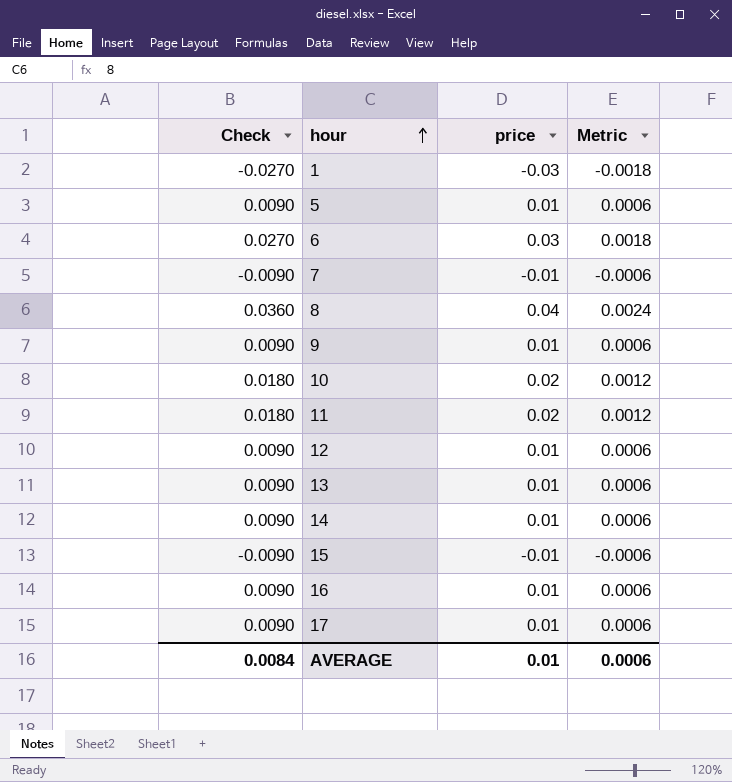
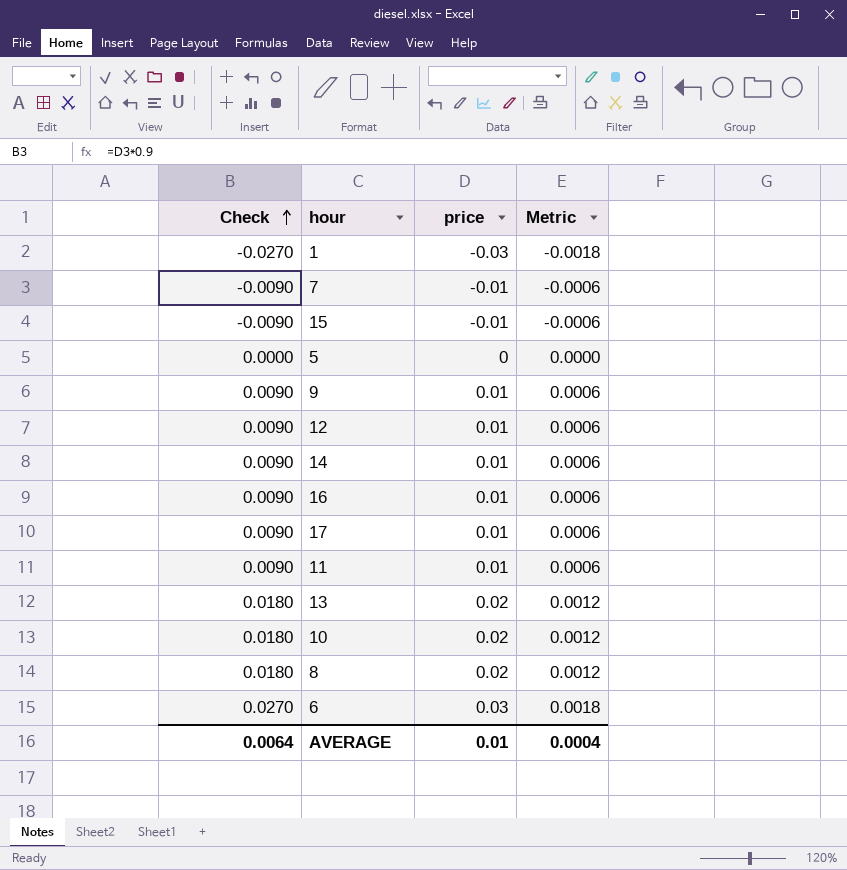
row order: hour ascending -> Check ascending
5 | Check: 0.0090 -> 0.0000
5 | price: 0.01 -> 0
5 | Metric: 0.0006 -> 0.0000
11 | Check: 0.0180 -> 0.0090
11 | price: 0.02 -> 0.01
11 | Metric: 0.0012 -> 0.0006
13 | Check: 0.0090 -> 0.0180
13 | price: 0.01 -> 0.02
13 | Metric: 0.0006 -> 0.0012
8 | Check: 0.0360 -> 0.0180
8 | price: 0.04 -> 0.02
8 | Metric: 0.0024 -> 0.0012
AVERAGE | Check: 0.0084 -> 0.0064
AVERAGE | Metric: 0.0006 -> 0.0004

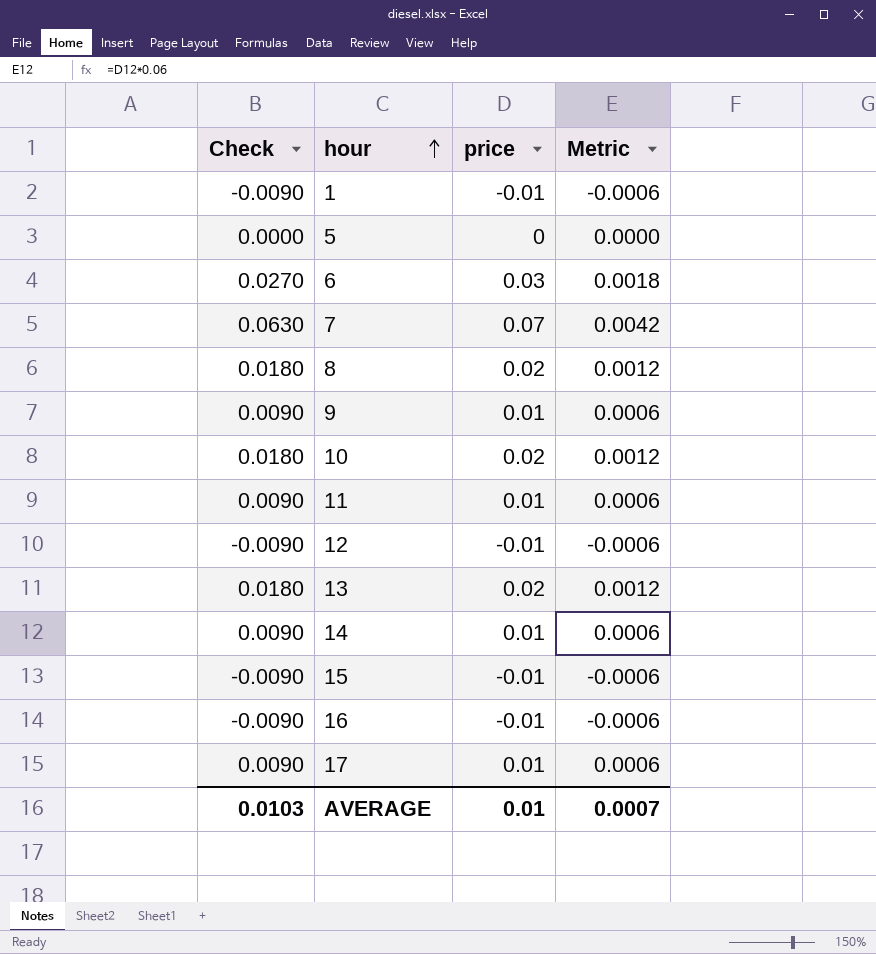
row order: Check ascending -> hour ascending
1 | Check: -0.0270 -> -0.0090
1 | price: -0.03 -> -0.01
1 | Metric: -0.0018 -> -0.0006
7 | Check: -0.0090 -> 0.0630
7 | price: -0.01 -> 0.07
7 | Metric: -0.0006 -> 0.0042
12 | Check: 0.0090 -> -0.0090
12 | price: 0.01 -> -0.01
12 | Metric: 0.0006 -> -0.0006
16 | Check: 0.0090 -> -0.0090
16 | price: 0.01 -> -0.01
16 | Metric: 0.0006 -> -0.0006
AVERAGE | Check: 0.0064 -> 0.0103
AVERAGE | Metric: 0.0004 -> 0.0007

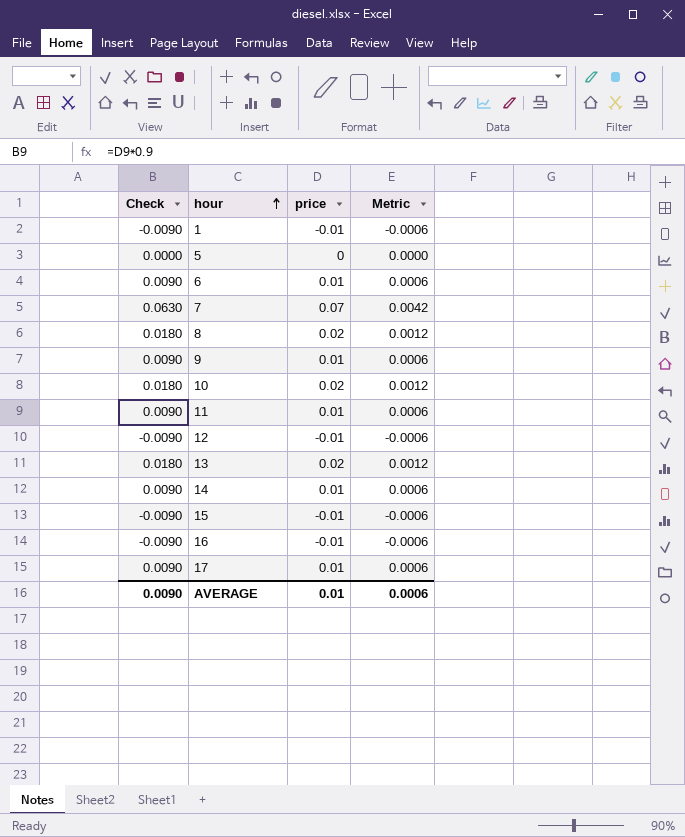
6 | Check: 0.0270 -> 0.0090
6 | price: 0.03 -> 0.01
6 | Metric: 0.0018 -> 0.0006
AVERAGE | Check: 0.0103 -> 0.0090
AVERAGE | Metric: 0.0007 -> 0.0006

